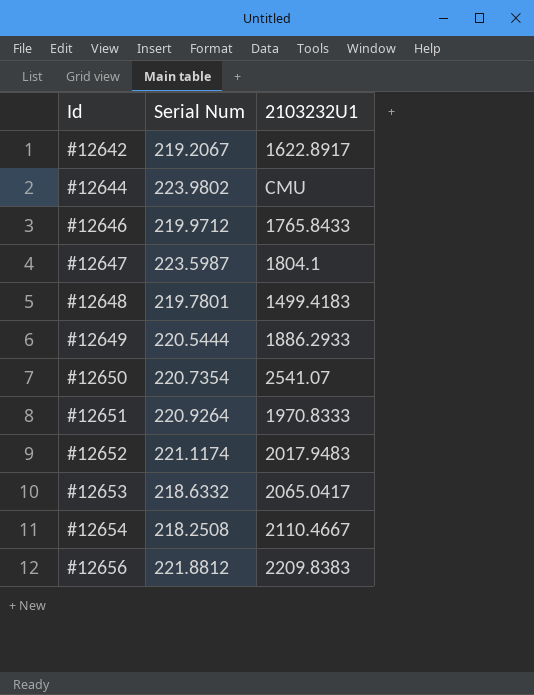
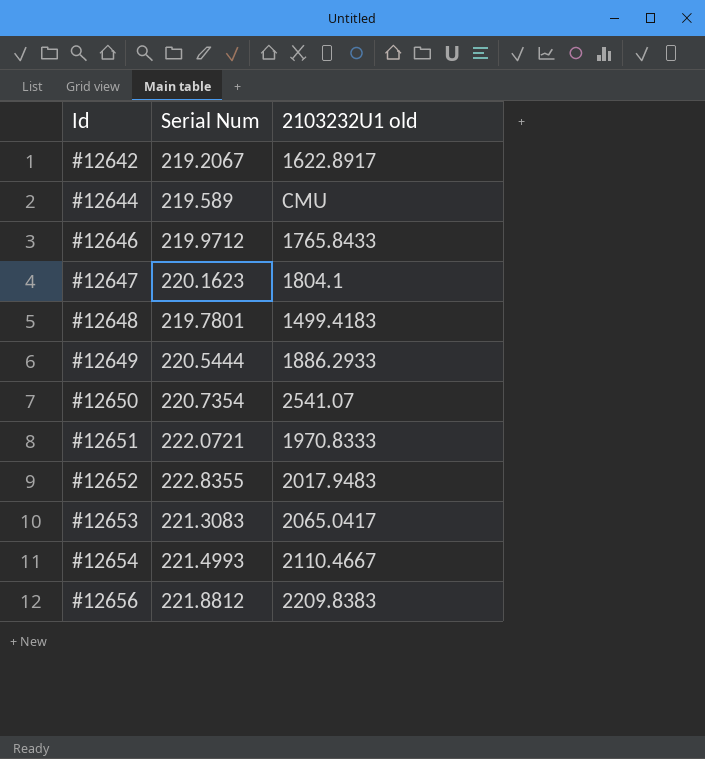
column name: 2103232U1 -> 2103232U1 old
#12644 | Serial Num: 223.9802 -> 219.589
#12647 | Serial Num: 223.5987 -> 220.1623
#12651 | Serial Num: 220.9264 -> 222.0721
#12652 | Serial Num: 221.1174 -> 222.8355
#12653 | Serial Num: 218.6332 -> 221.3083
#12654 | Serial Num: 218.2508 -> 221.4993

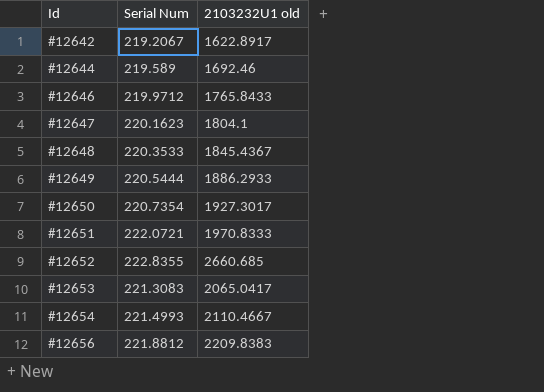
#12644 | 2103232U1 old: CMU -> 1692.46
#12648 | Serial Num: 219.7801 -> 220.3533
#12648 | 2103232U1 old: 1499.4183 -> 1845.4367
#12650 | 2103232U1 old: 2541.07 -> 1927.3017
#12652 | 2103232U1 old: 2017.9483 -> 2660.685

